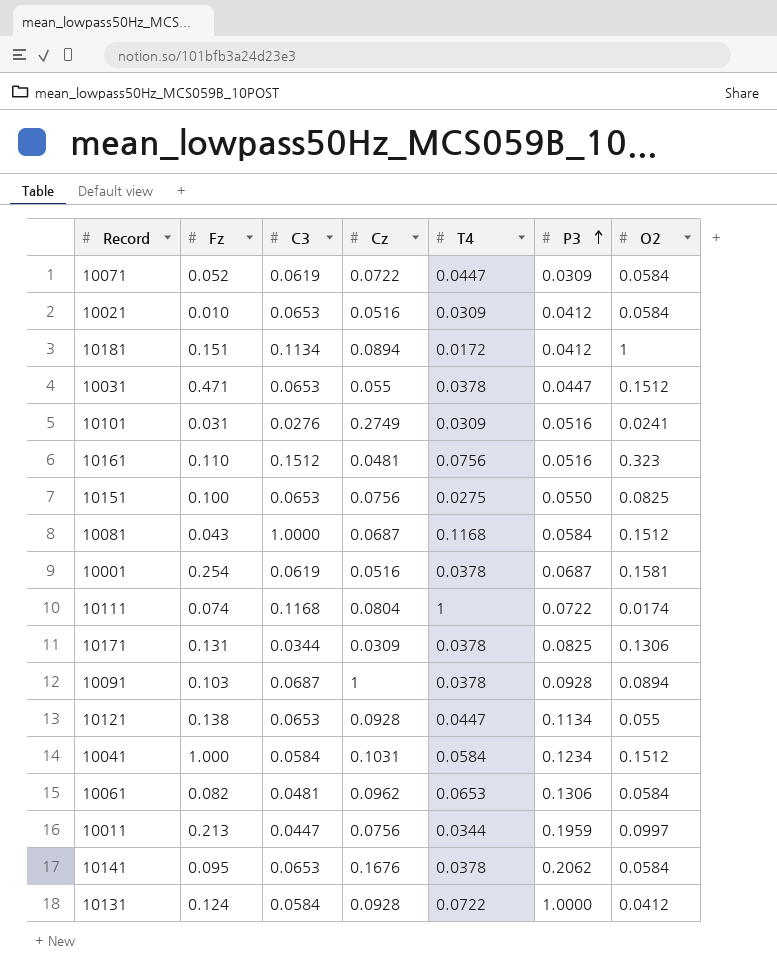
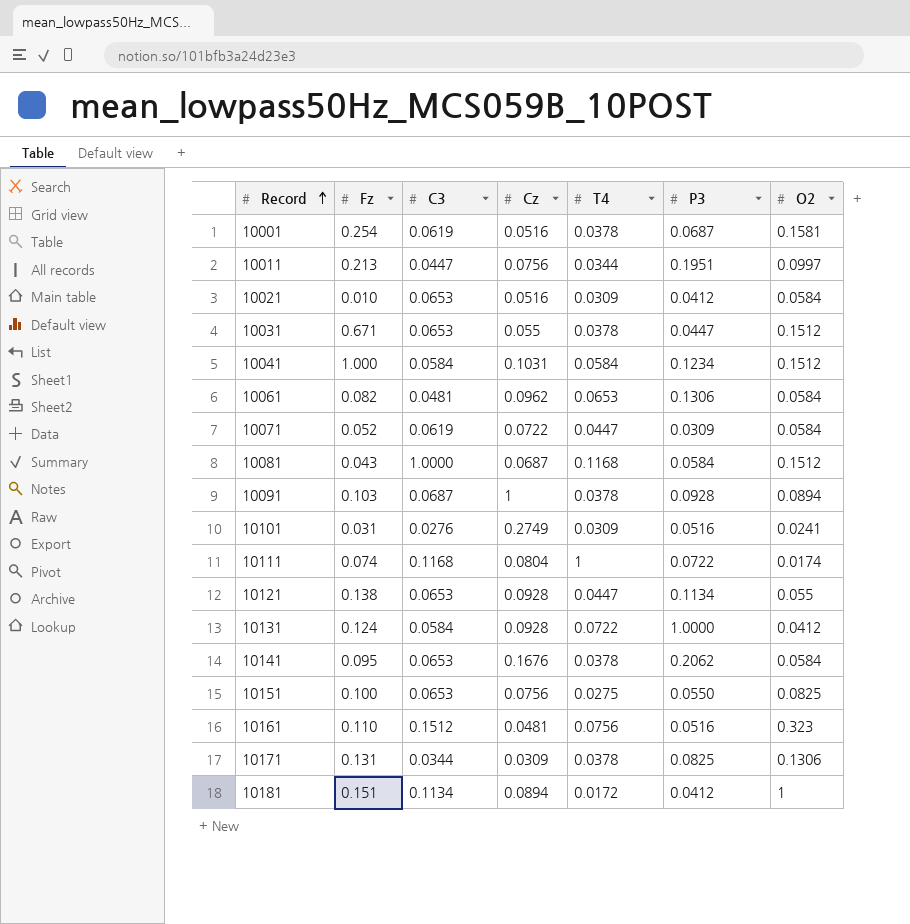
row order: P3 ascending -> Record ascending
10011 | P3: 0.1959 -> 0.1951
10031 | Fz: 0.471 -> 0.671

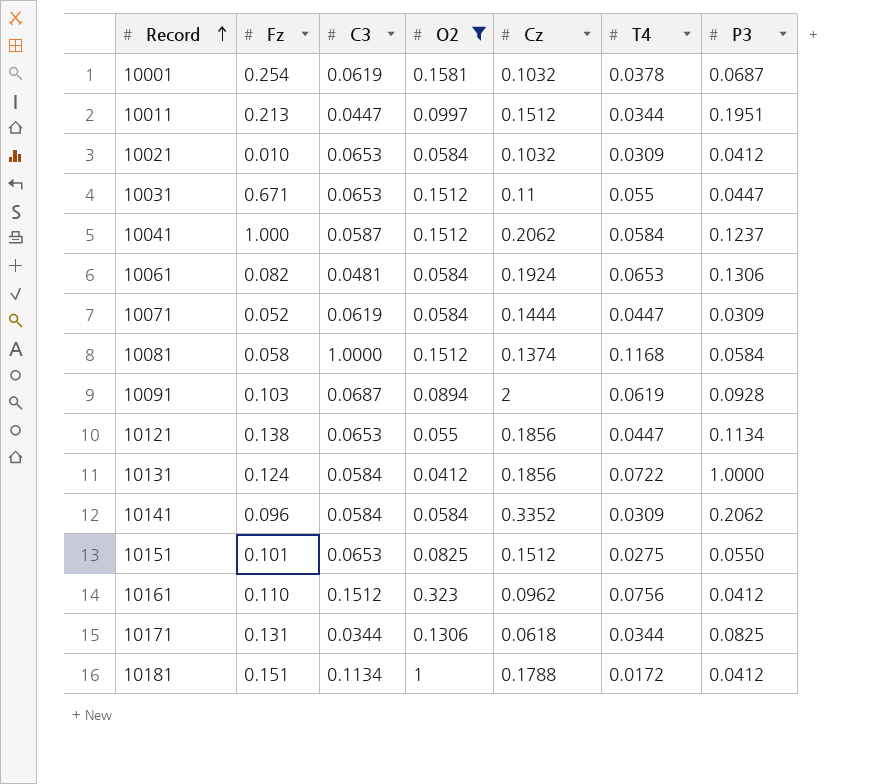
filter: none -> O2 >= 0.0412
column O2 | position: 7 -> 4
10001 | Cz: 0.0516 -> 0.1032
10011 | Cz: 0.0756 -> 0.1512
10021 | Cz: 0.0516 -> 0.1032
10031 | Cz: 0.055 -> 0.11
10031 | T4: 0.0378 -> 0.055
10041 | C3: 0.0584 -> 0.0587
10041 | Cz: 0.1031 -> 0.2062
10041 | P3: 0.1234 -> 0.1237
10061 | Cz: 0.0962 -> 0.1924
10071 | Cz: 0.0722 -> 0.1444
10081 | Fz: 0.043 -> 0.058
10081 | Cz: 0.0687 -> 0.1374
10091 | Cz: 1 -> 2
10091 | T4: 0.0378 -> 0.0619
10121 | Cz: 0.0928 -> 0.1856
10131 | Cz: 0.0928 -> 0.1856
10141 | Fz: 0.095 -> 0.096
10141 | C3: 0.0653 -> 0.0584
10141 | Cz: 0.1676 -> 0.3352
10141 | T4: 0.0378 -> 0.0309
10151 | Fz: 0.100 -> 0.101
10151 | Cz: 0.0756 -> 0.1512
10161 | Cz: 0.0481 -> 0.0962
10161 | P3: 0.0516 -> 0.0412
10171 | Cz: 0.0309 -> 0.0618
10171 | T4: 0.0378 -> 0.0344
10181 | Cz: 0.0894 -> 0.1788

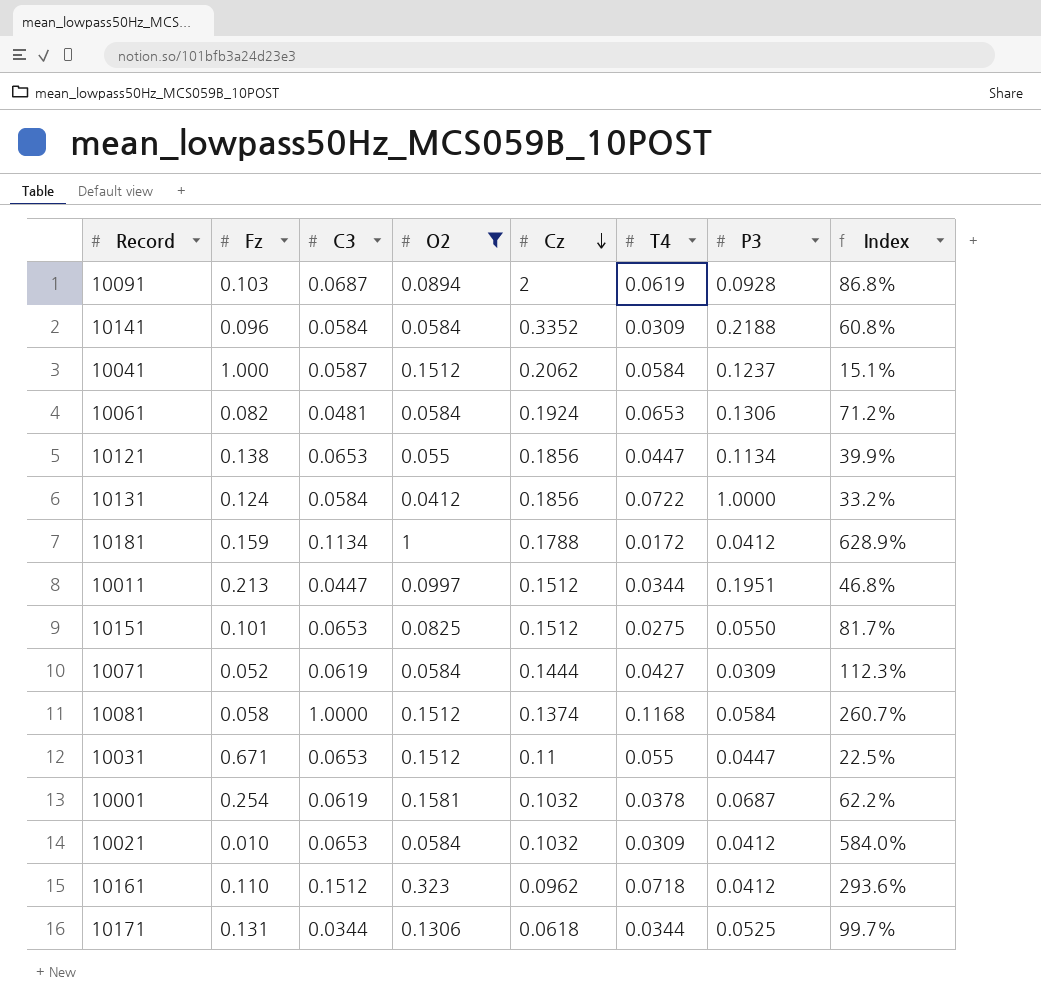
row order: Record ascending -> Cz descending
column Index | formula: none -> [O2] / [Fz]
10141 | P3: 0.2062 -> 0.2188
10181 | Fz: 0.151 -> 0.159
10071 | T4: 0.0447 -> 0.0427
10161 | T4: 0.0756 -> 0.0718
10171 | P3: 0.0825 -> 0.0525

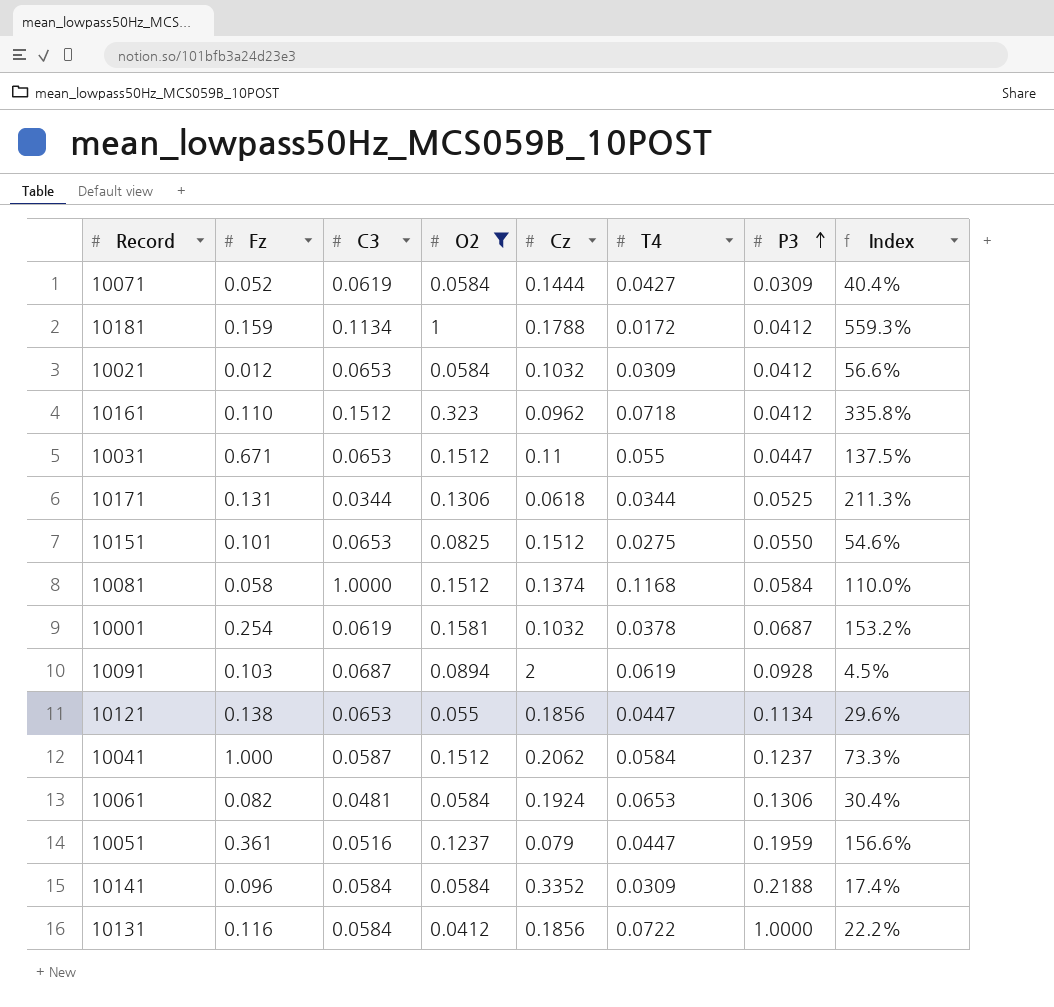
row order: Cz descending -> P3 ascending
column Index | formula: [O2] / [Fz] -> [O2] / [Cz]
row 10011: 0.213 | 0.0447 | 0.0997 | 0.1512 | 0.0344 | 0.1951 | 46.8% -> none
10021 | Fz: 0.010 -> 0.012
row 10051: none -> 0.361 | 0.0516 | 0.1237 | 0.079 | 0.0447 | 0.1959 | 156.6%
10131 | Fz: 0.124 -> 0.116

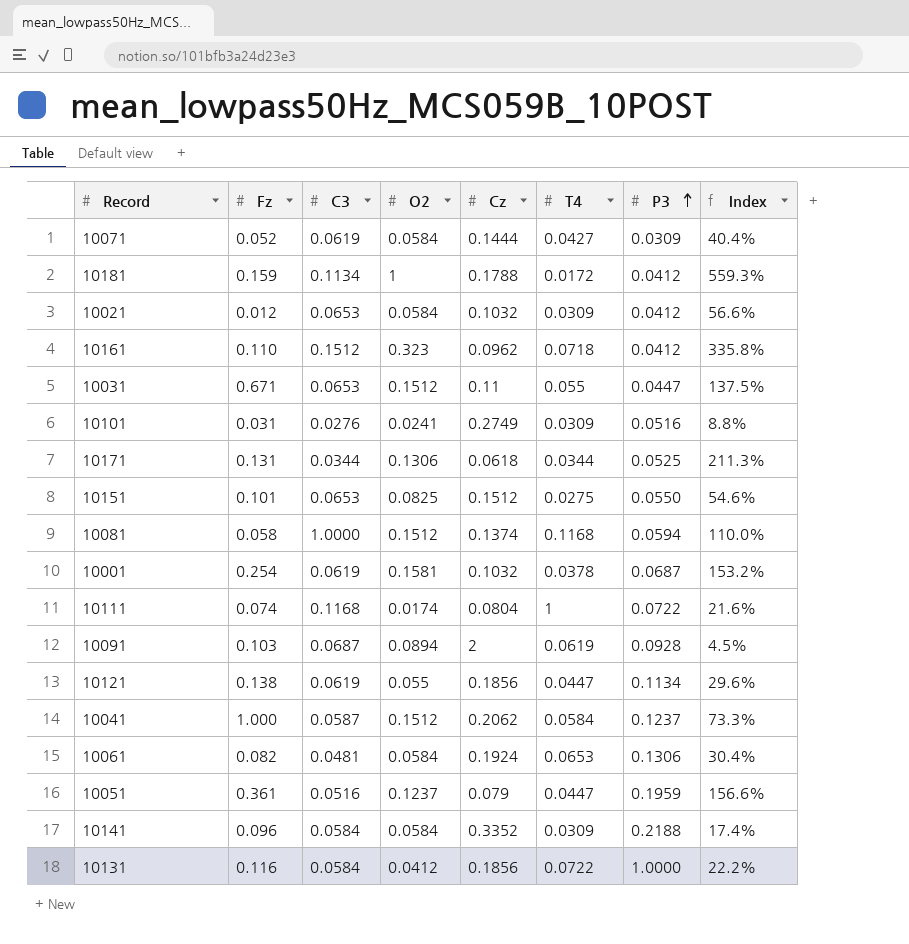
filter: O2 >= 0.0412 -> none
10081 | P3: 0.0584 -> 0.0594
10121 | C3: 0.0653 -> 0.0619

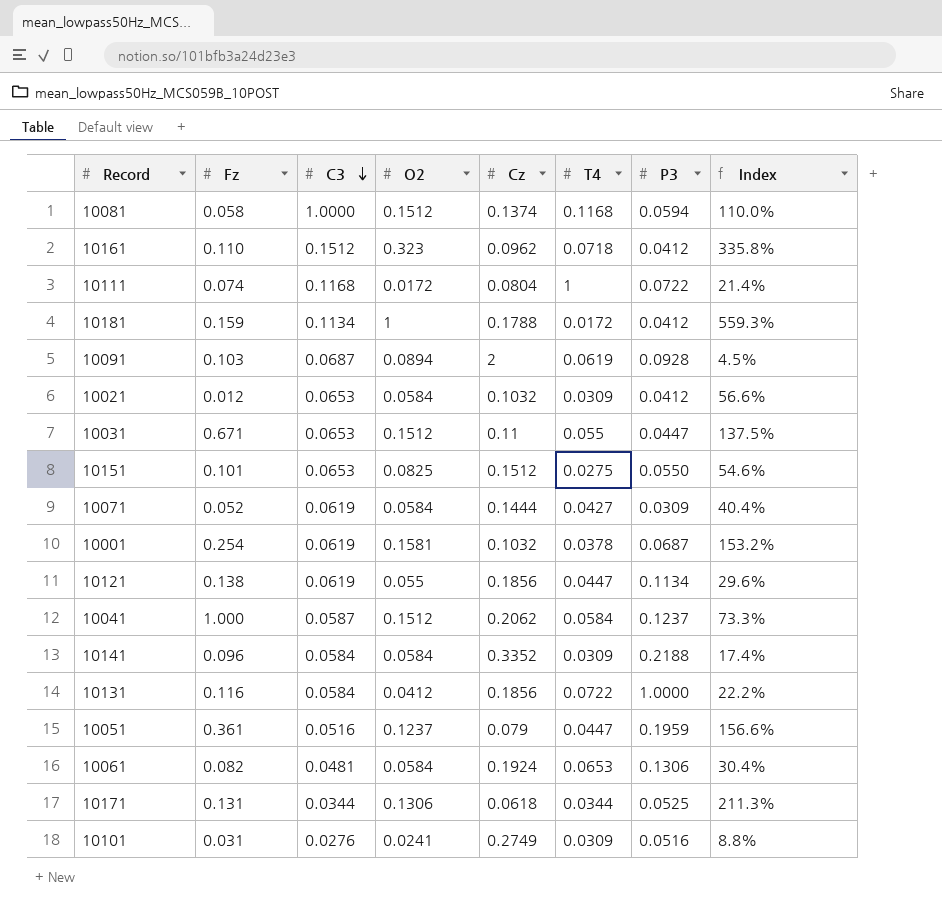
row order: P3 ascending -> C3 descending
10111 | O2: 0.0174 -> 0.0172
10111 | Index: 21.6% -> 21.4%

